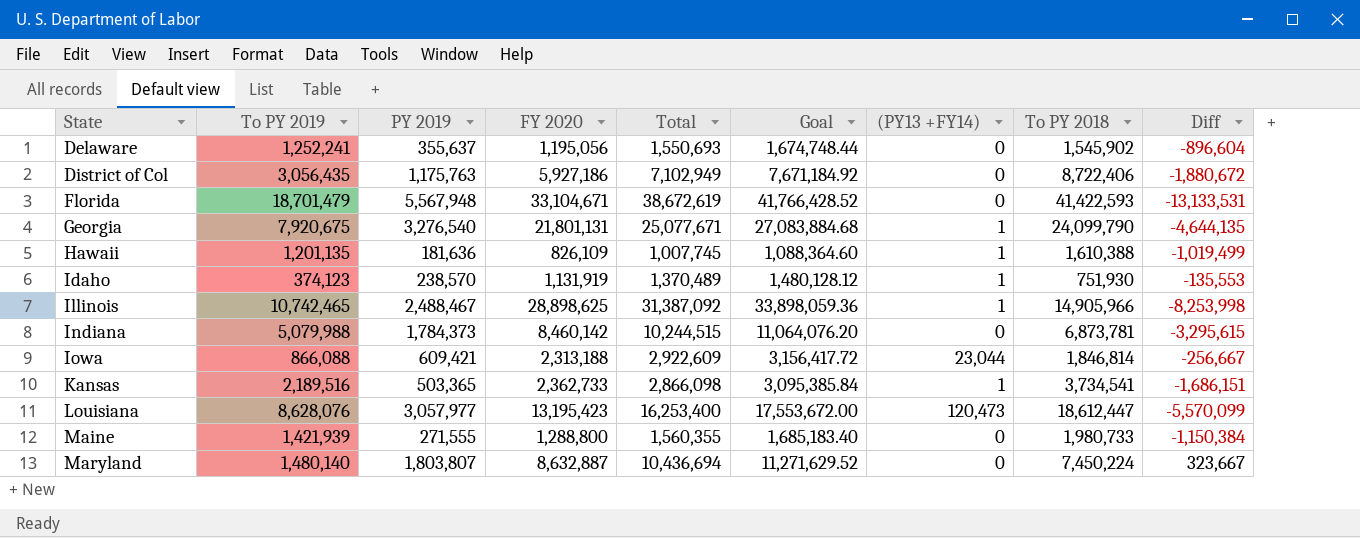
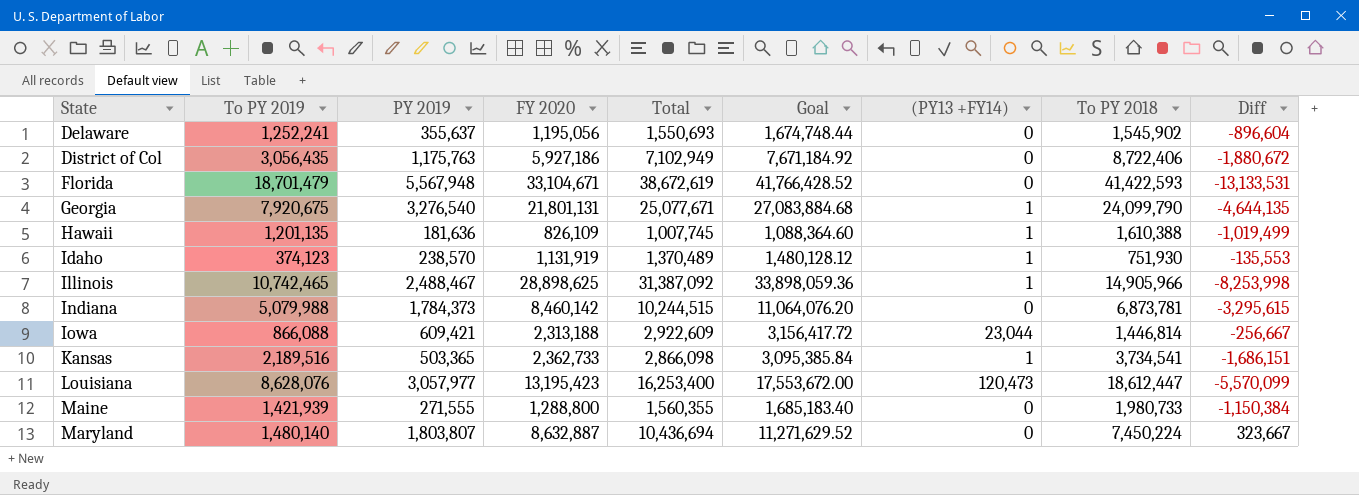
Iowa | To PY 2018: 1,846,814 -> 1,446,814

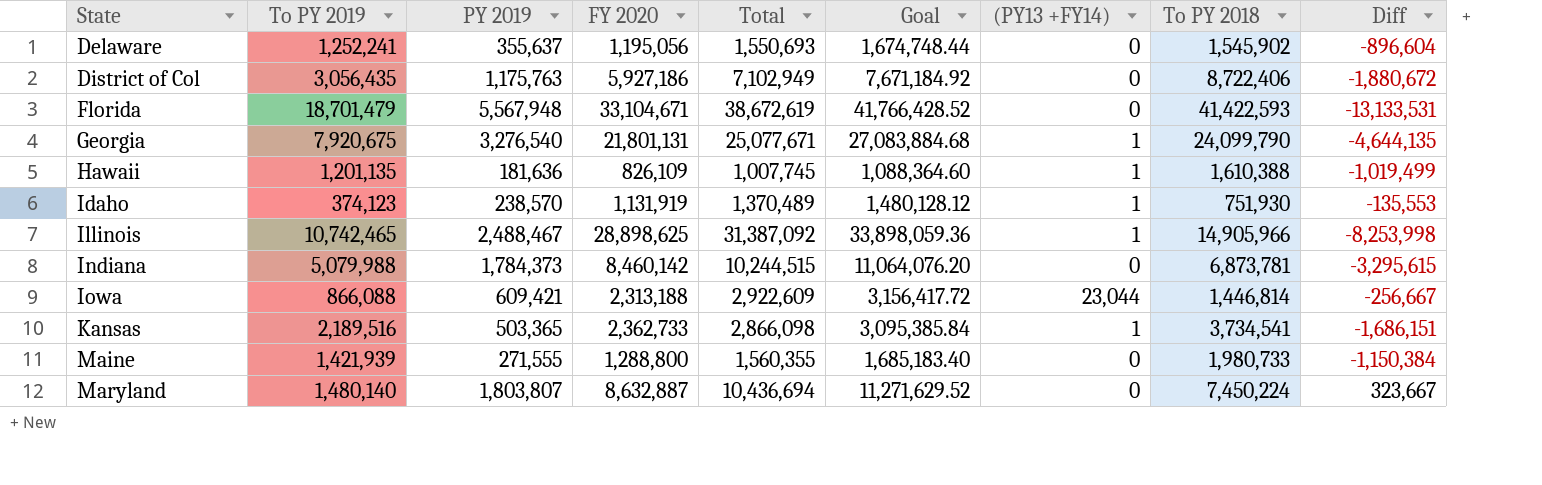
row Louisiana: 8,628,076 | 3,057,977 | 13,195,423 | 16,253,400 | 17,553,672.00 | 120,473 | 18,612,447 | -5,570,099 -> none

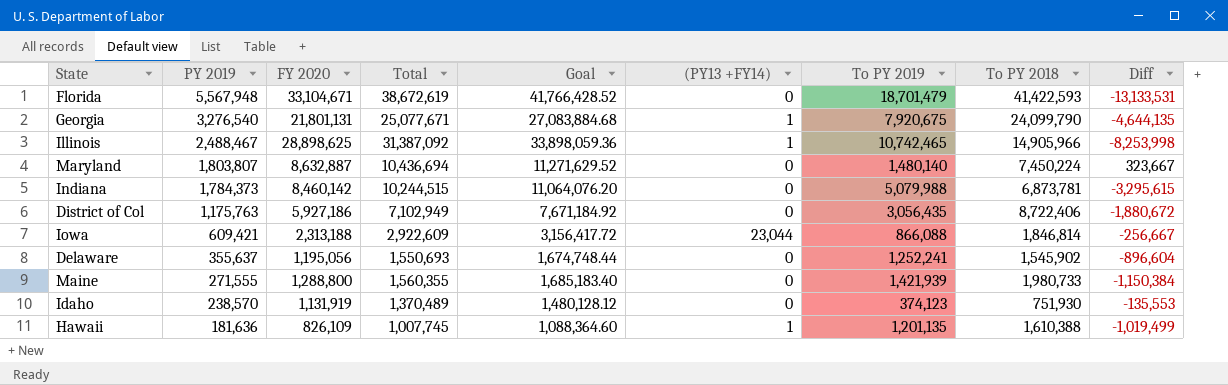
row order: State ascending -> PY 2019 descending
column To PY 2019 | position: 2 -> 7
row Kansas: 2,189,516 | 503,365 | 2,362,733 | 2,866,098 | 3,095,385.84 | 1 | 3,734,541 | -1,686,151 -> none
Iowa | To PY 2018: 1,446,814 -> 1,846,814
Idaho | (PY13 +FY14): 1 -> 0

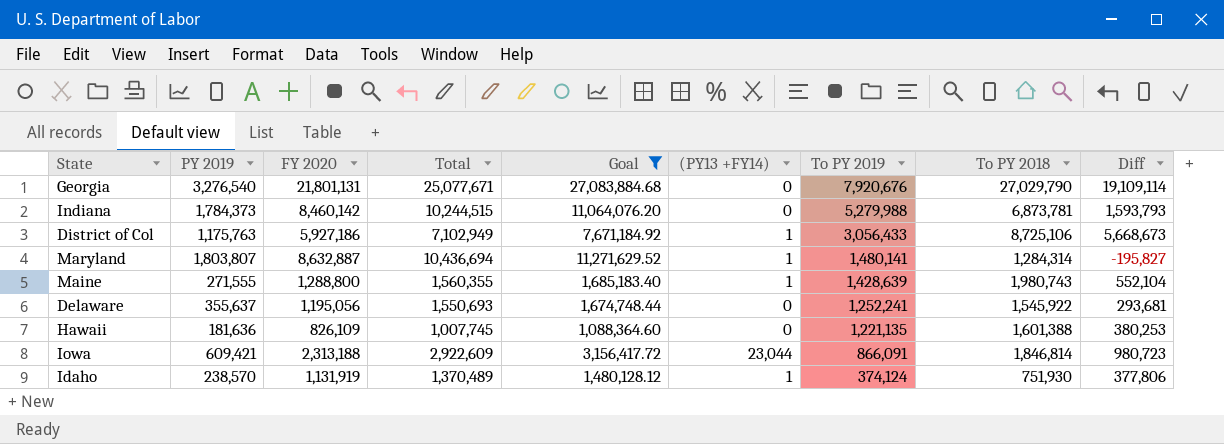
filter: none -> Goal <= 27,083,884.68
row order: PY 2019 descending -> To PY 2019 descending
column Diff | formula: [PY 2019] - [To PY 2019] -> [To PY 2018] - [To PY 2019]
Georgia | (PY13 +FY14): 1 -> 0
Georgia | To PY 2019: 7,920,675 -> 7,920,676
Georgia | To PY 2018: 24,099,790 -> 27,029,790
Indiana | To PY 2019: 5,079,988 -> 5,279,988
District of Col | (PY13 +FY14): 0 -> 1
District of Col | To PY 2019: 3,056,435 -> 3,056,433
District of Col | To PY 2018: 8,722,406 -> 8,725,106
Maryland | (PY13 +FY14): 0 -> 1
Maryland | To PY 2019: 1,480,140 -> 1,480,141
Maryland | To PY 2018: 7,450,224 -> 1,284,314
Maine | (PY13 +FY14): 0 -> 1
Maine | To PY 2019: 1,421,939 -> 1,428,639
Maine | To PY 2018: 1,980,733 -> 1,980,743
Delaware | To PY 2018: 1,545,902 -> 1,545,922
Hawaii | (PY13 +FY14): 1 -> 0
Hawaii | To PY 2019: 1,201,135 -> 1,221,135
Hawaii | To PY 2018: 1,610,388 -> 1,601,388
Iowa | To PY 2019: 866,088 -> 866,091
Idaho | (PY13 +FY14): 0 -> 1
Idaho | To PY 2019: 374,123 -> 374,124

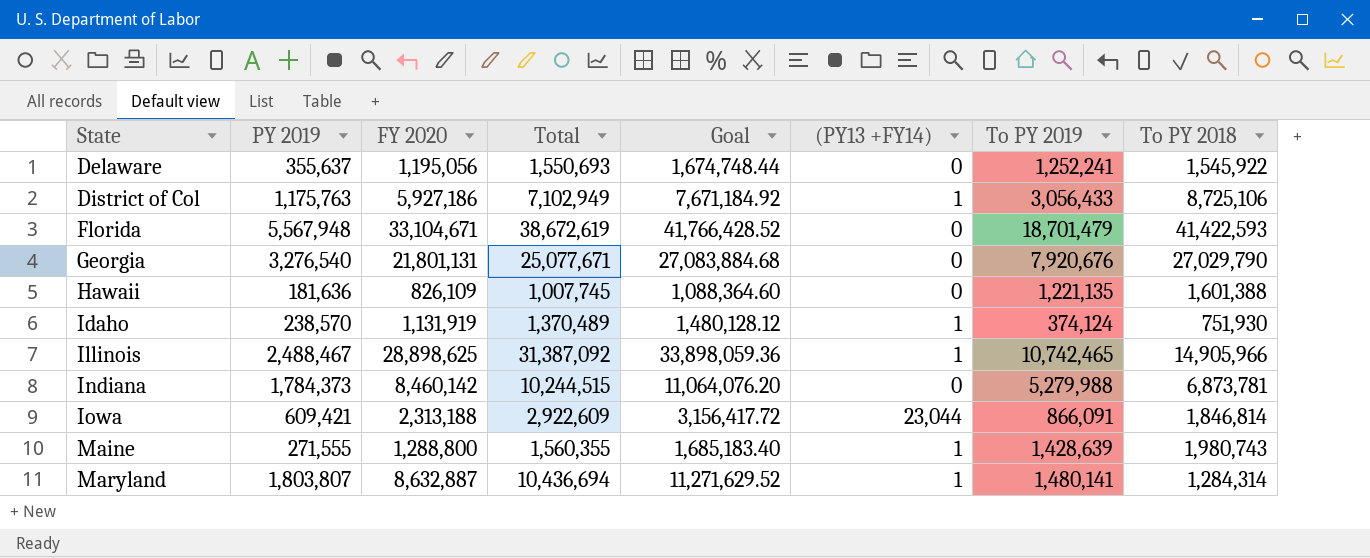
filter: Goal <= 27,083,884.68 -> none
row order: To PY 2019 descending -> State ascending
column Diff | formula: [To PY 2018] - [To PY 2019] -> none

